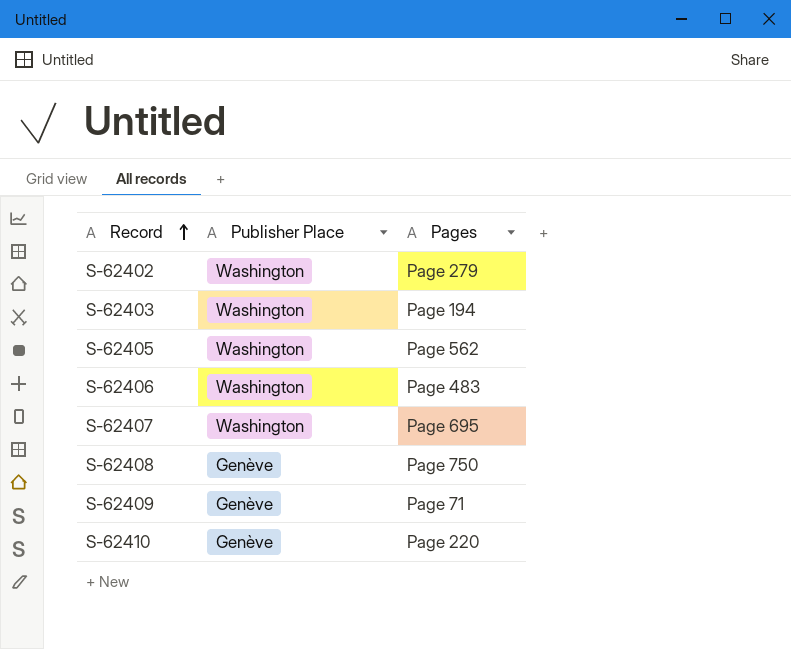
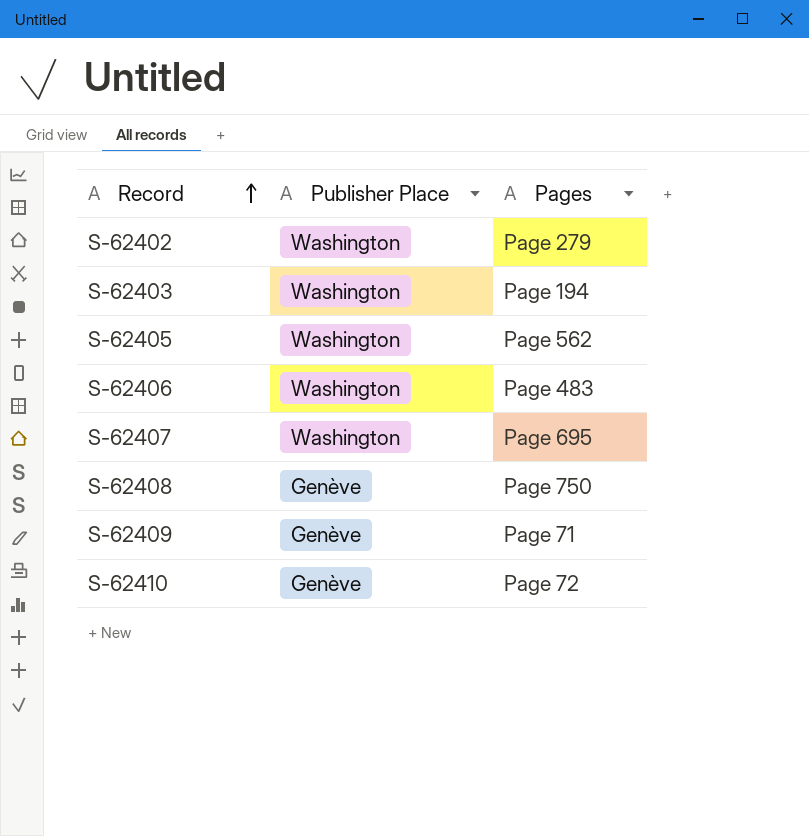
S-62410 | Pages: Page 220 -> Page 72

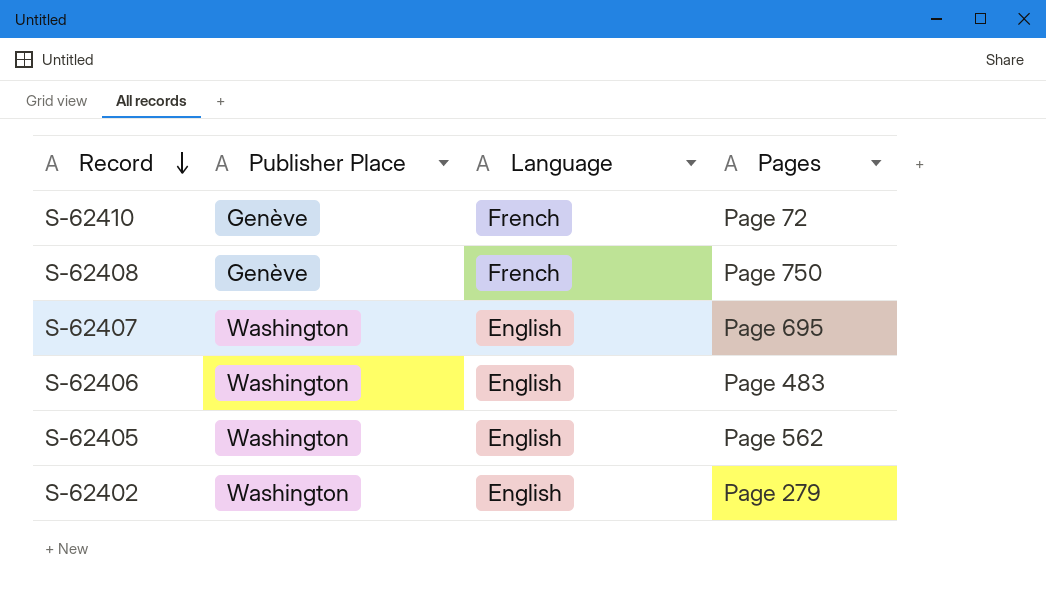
row order: Record ascending -> Record descending
column Language | position: none -> 3
row S-62403: Washington | Page 194 -> none
row S-62409: Genève | Page 71 -> none

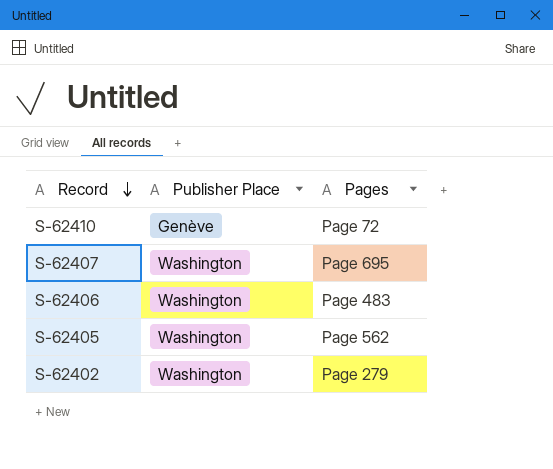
column Language | position: 3 -> none
row S-62408: Genève | French | Page 750 -> none

